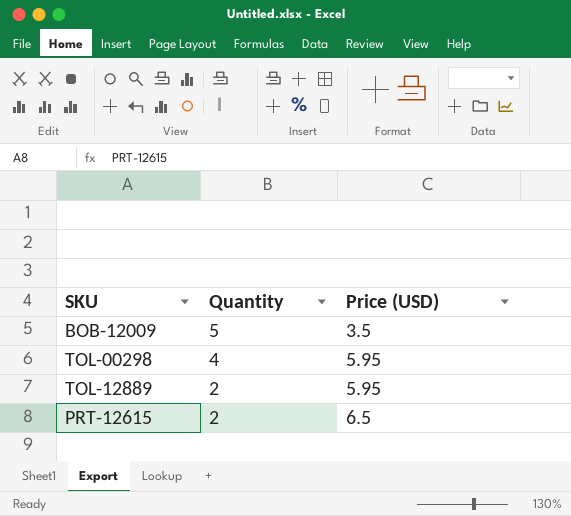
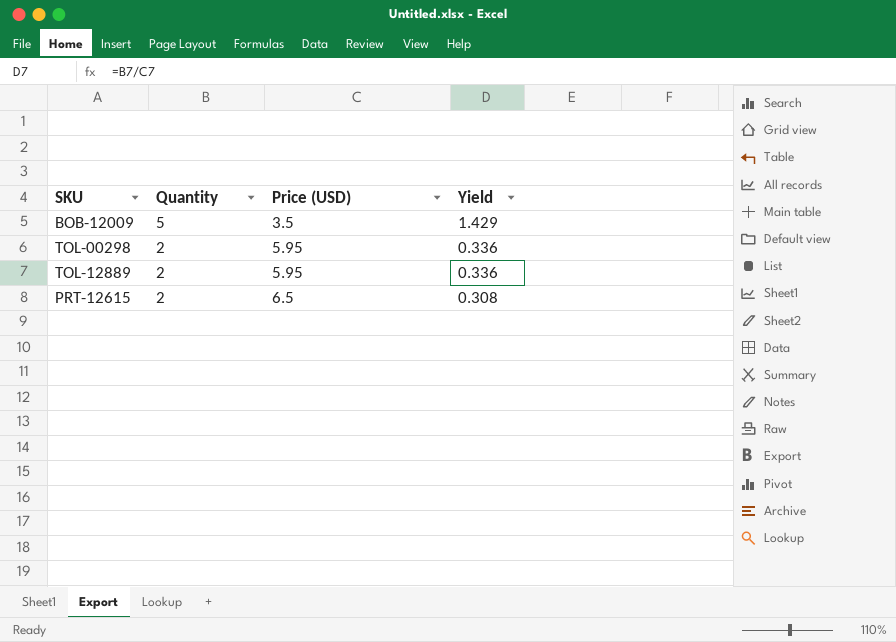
column Yield | formula: none -> [Quantity] / [Price (USD)]
TOL-00298 | Quantity: 4 -> 2

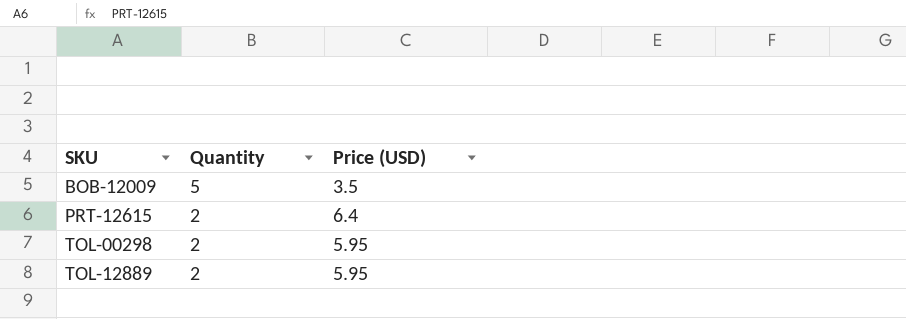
row order: Quantity descending -> SKU ascending
column Yield | formula: [Quantity] / [Price (USD)] -> none
PRT-12615 | Price (USD): 6.5 -> 6.4

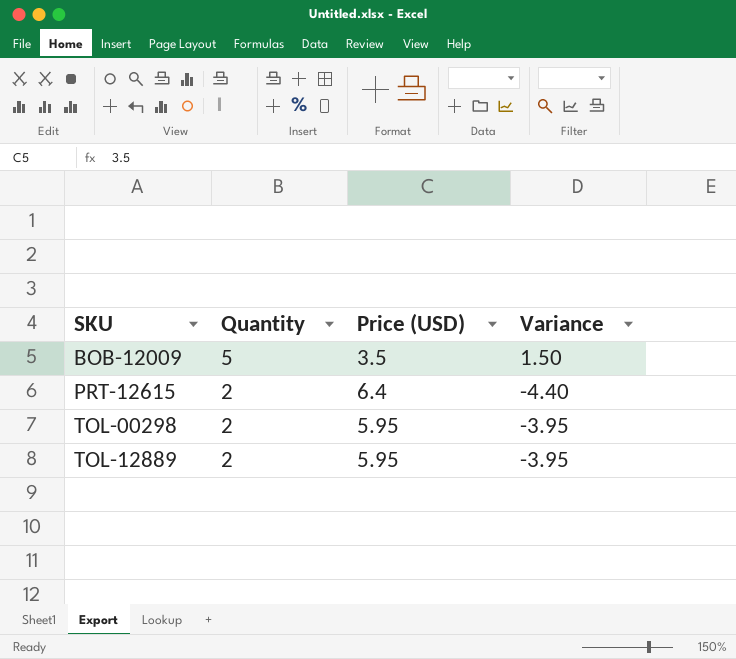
column Variance | formula: none -> [Quantity] - [Price (USD)]

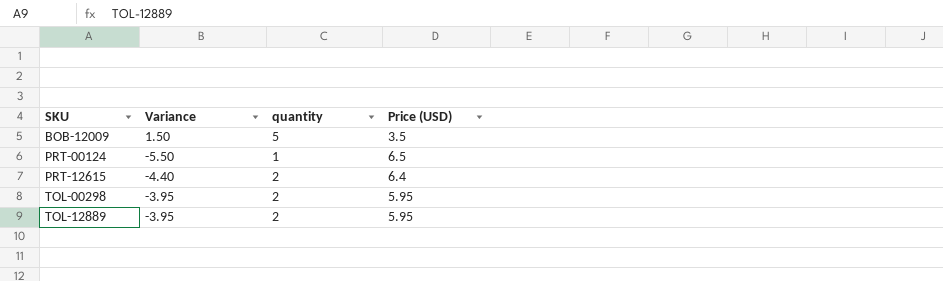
column Variance | position: 4 -> 2
column name: Quantity -> quantity
row PRT-00124: none -> -5.50 | 1 | 6.5

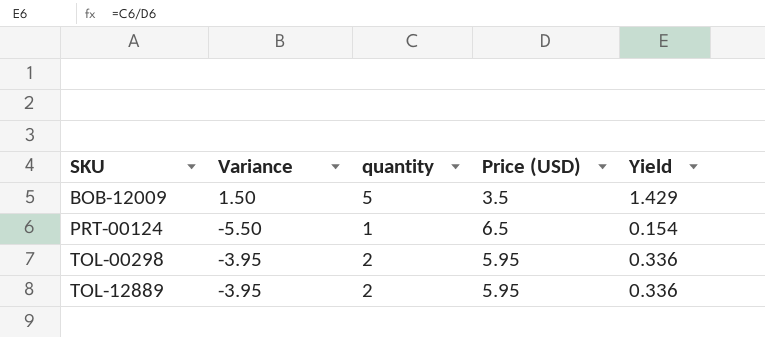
column Yield | formula: none -> [quantity] / [Price (USD)]
row PRT-12615: -4.40 | 2 | 6.4 -> none

